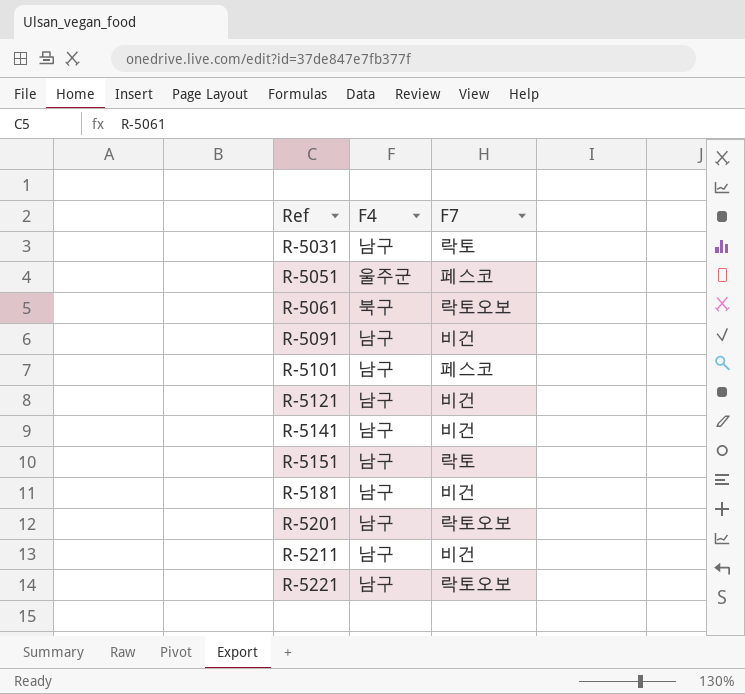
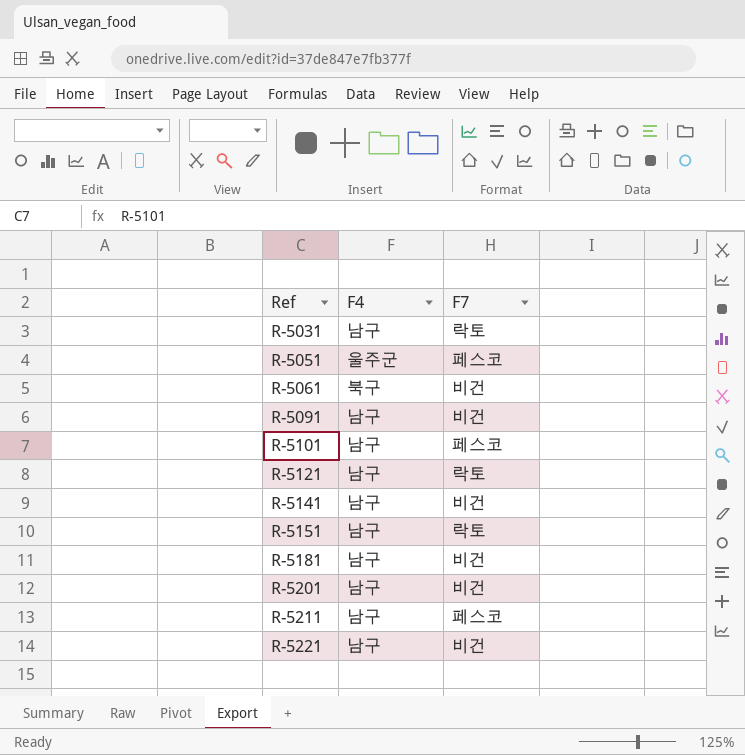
R-5061 | F7: 락토오보 -> 비건
R-5121 | F7: 비건 -> 락토
R-5201 | F7: 락토오보 -> 비건
R-5211 | F7: 비건 -> 페스코
R-5221 | F7: 락토오보 -> 비건

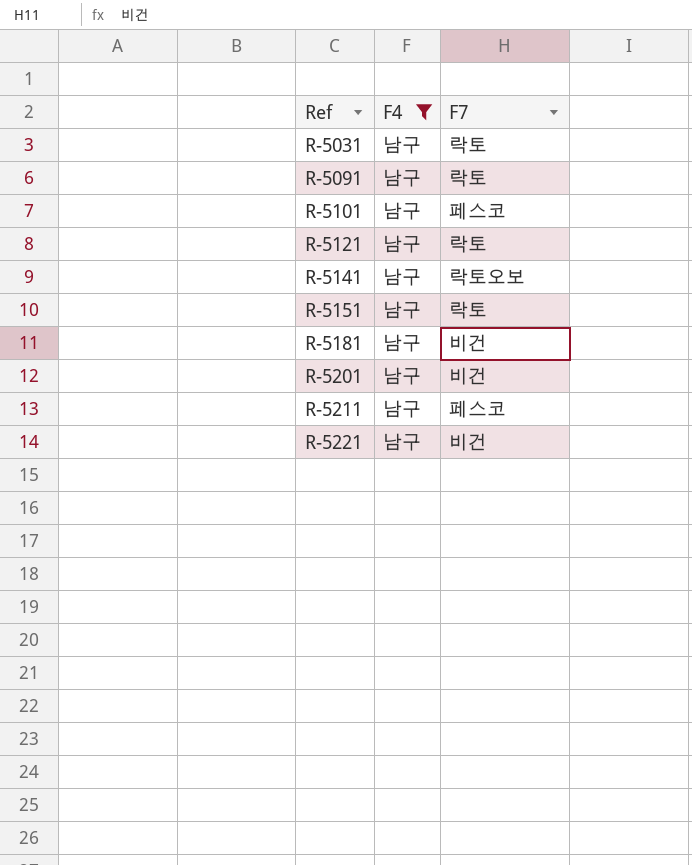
filter: none -> F4 = 남구
R-5091 | F7: 비건 -> 락토
R-5141 | F7: 비건 -> 락토오보

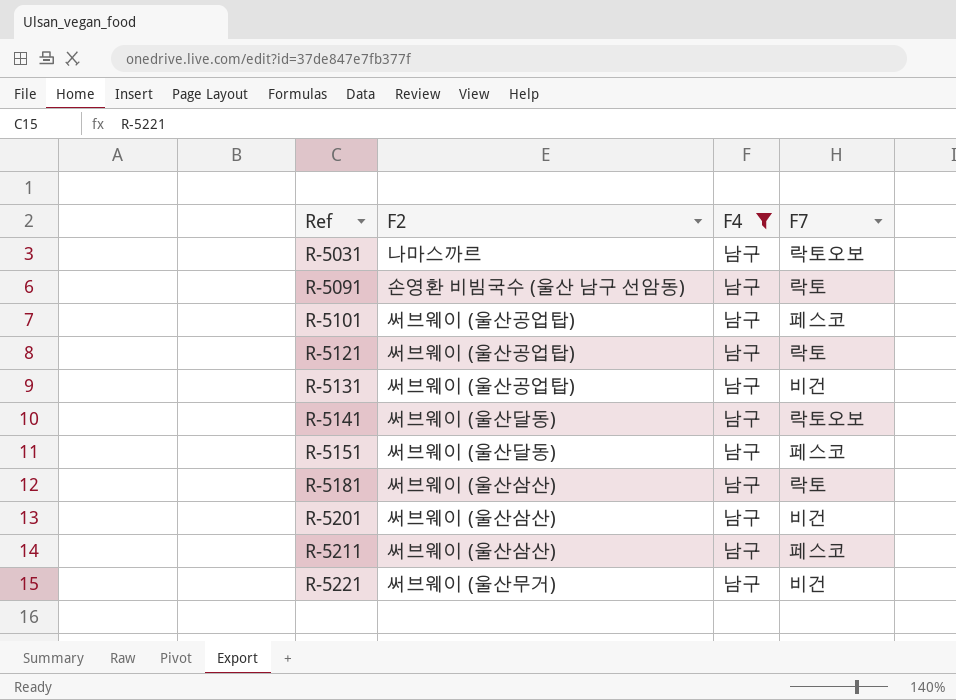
column F2 | position: none -> 2
R-5031 | F7: 락토 -> 락토오보
row R-5131: none -> 써브웨이 (울산공업탑) | 남구 | 비건
R-5151 | F7: 락토 -> 페스코
R-5181 | F7: 비건 -> 락토

